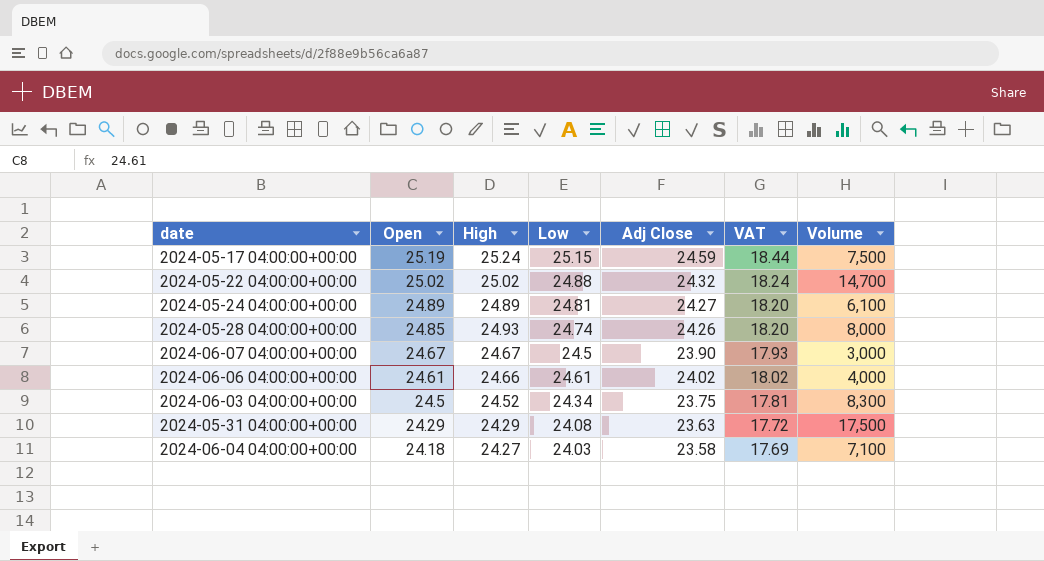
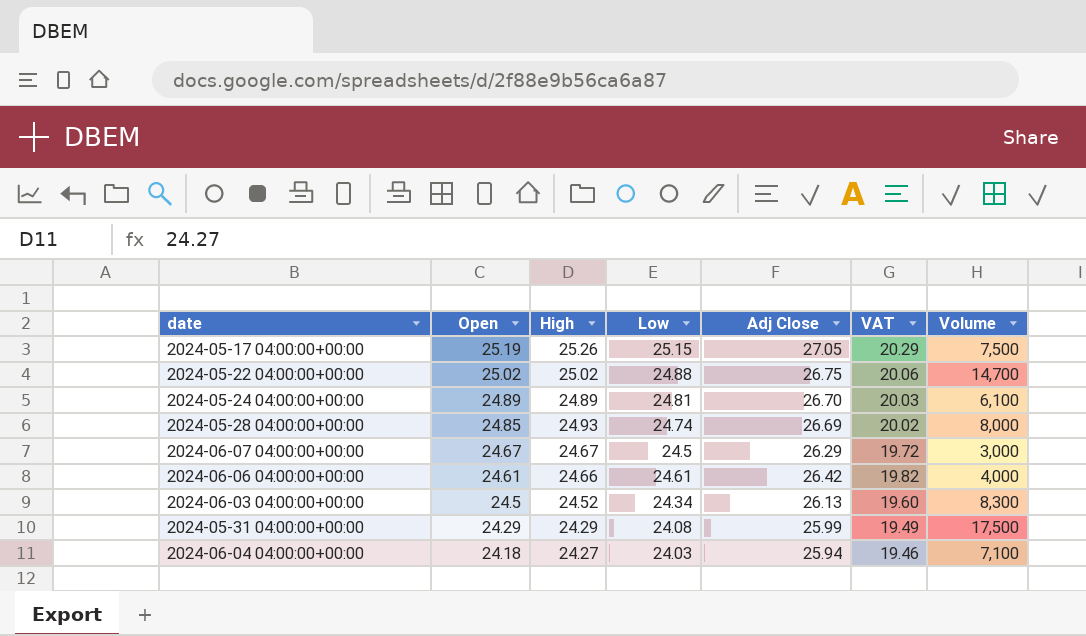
2024-05-17 04:00:00+00:00 | High: 25.24 -> 25.26
2024-05-17 04:00:00+00:00 | Adj Close: 24.59 -> 27.05
2024-05-17 04:00:00+00:00 | VAT: 18.44 -> 20.29
2024-05-22 04:00:00+00:00 | Adj Close: 24.32 -> 26.75
2024-05-22 04:00:00+00:00 | VAT: 18.24 -> 20.06
2024-05-24 04:00:00+00:00 | Adj Close: 24.27 -> 26.70
2024-05-24 04:00:00+00:00 | VAT: 18.20 -> 20.03
2024-05-28 04:00:00+00:00 | Adj Close: 24.26 -> 26.69
2024-05-28 04:00:00+00:00 | VAT: 18.20 -> 20.02
2024-06-07 04:00:00+00:00 | Adj Close: 23.90 -> 26.29
2024-06-07 04:00:00+00:00 | VAT: 17.93 -> 19.72
2024-06-06 04:00:00+00:00 | Adj Close: 24.02 -> 26.42
2024-06-06 04:00:00+00:00 | VAT: 18.02 -> 19.82
2024-06-03 04:00:00+00:00 | Adj Close: 23.75 -> 26.13
2024-06-03 04:00:00+00:00 | VAT: 17.81 -> 19.60
2024-05-31 04:00:00+00:00 | Adj Close: 23.63 -> 25.99
2024-05-31 04:00:00+00:00 | VAT: 17.72 -> 19.49
2024-06-04 04:00:00+00:00 | Adj Close: 23.58 -> 25.94
2024-06-04 04:00:00+00:00 | VAT: 17.69 -> 19.46

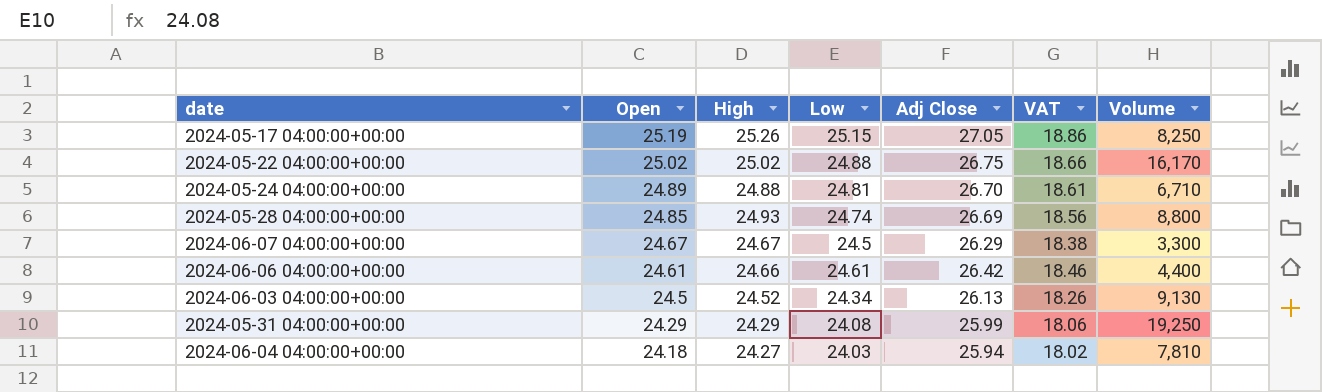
column VAT | formula: [Adj Close] * 0.75 -> [Low] * 0.75
2024-05-17 04:00:00+00:00 | Volume: 7,500 -> 8,250
2024-05-22 04:00:00+00:00 | Volume: 14,700 -> 16,170
2024-05-24 04:00:00+00:00 | High: 24.89 -> 24.88
2024-05-24 04:00:00+00:00 | Volume: 6,100 -> 6,710
2024-05-28 04:00:00+00:00 | Volume: 8,000 -> 8,800
2024-06-07 04:00:00+00:00 | Volume: 3,000 -> 3,300
2024-06-06 04:00:00+00:00 | Volume: 4,000 -> 4,400
2024-06-03 04:00:00+00:00 | Volume: 8,300 -> 9,130
2024-05-31 04:00:00+00:00 | Volume: 17,500 -> 19,250
2024-06-04 04:00:00+00:00 | Volume: 7,100 -> 7,810

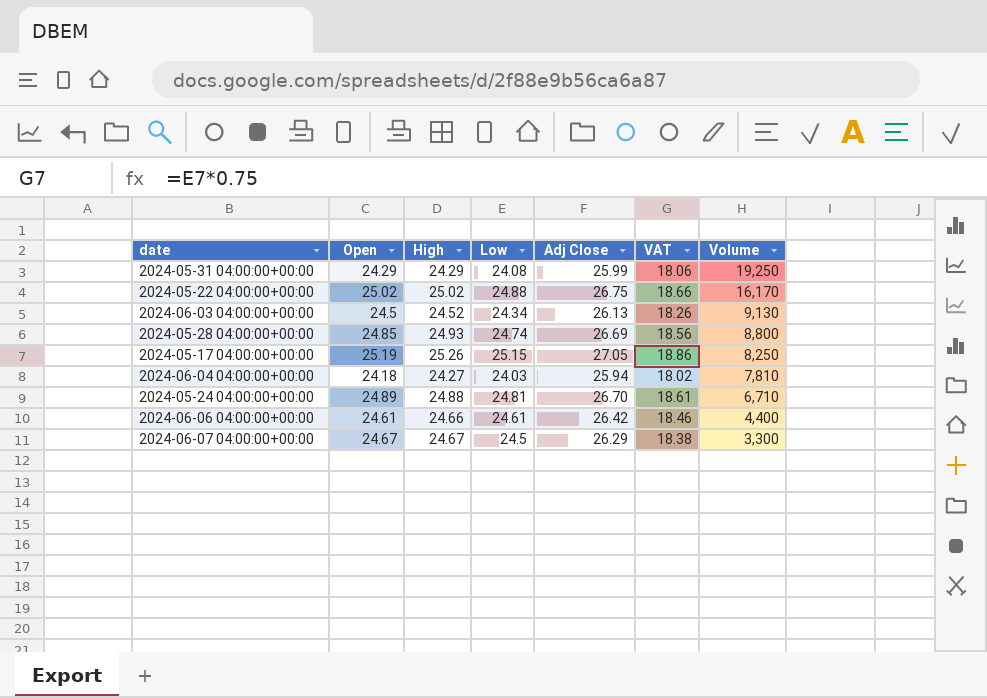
row order: Open descending -> Volume descending

